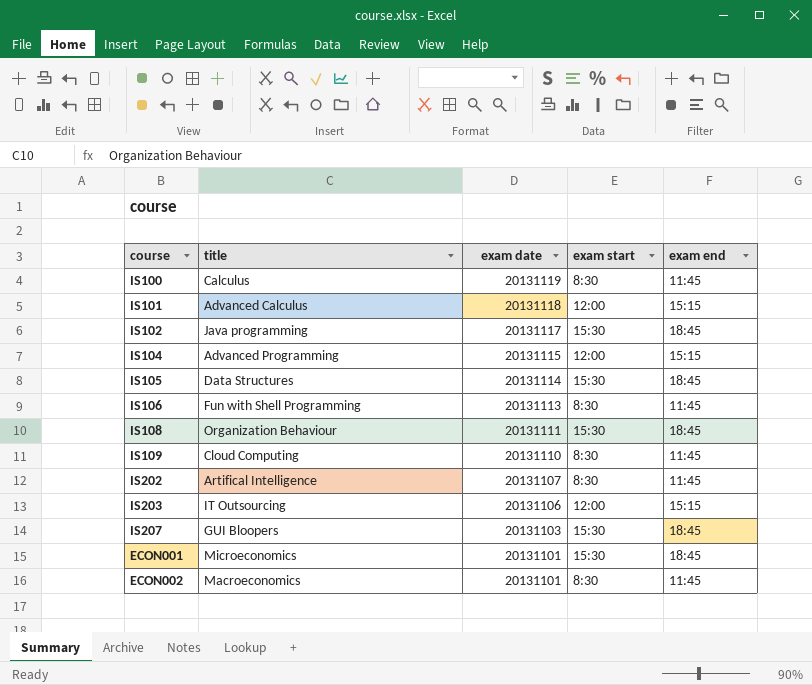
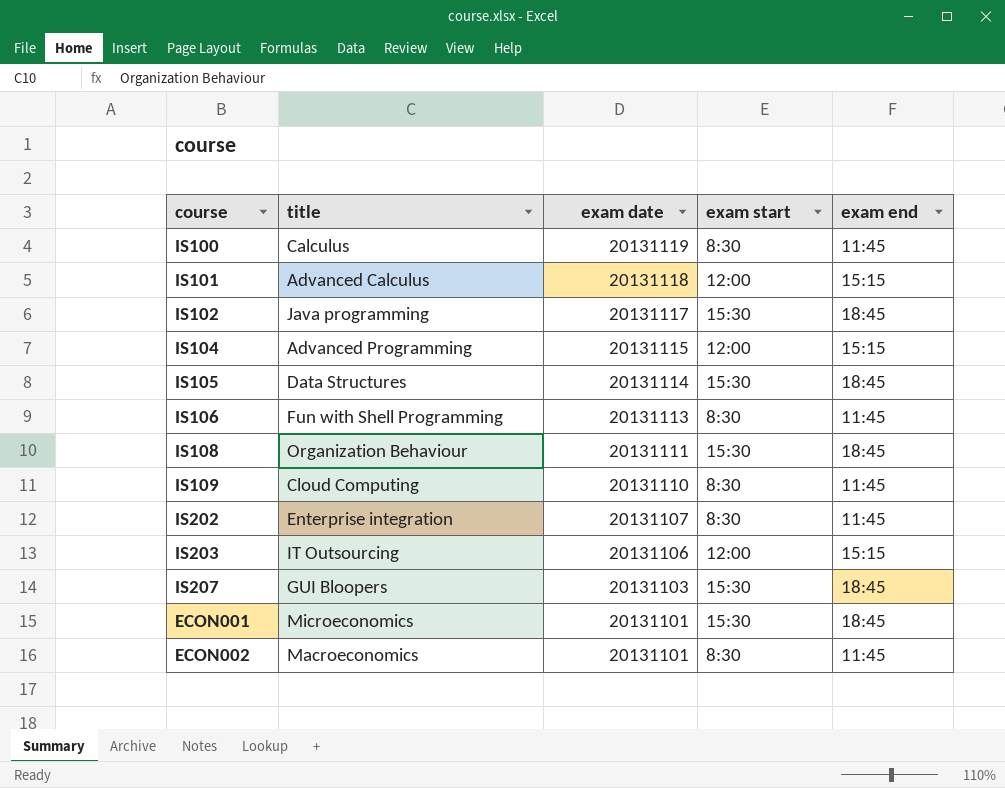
IS202 | title: Artifical Intelligence -> Enterprise integration

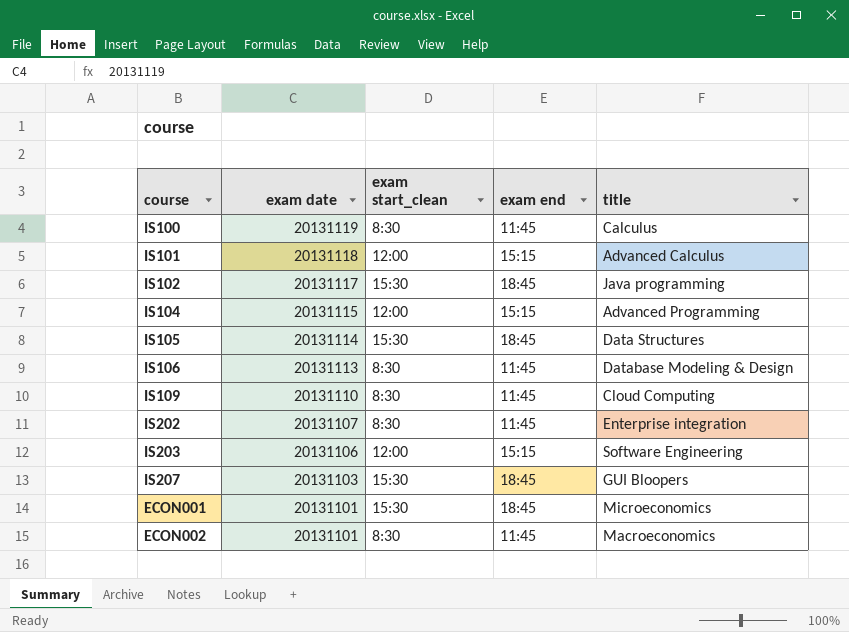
column name: exam start -> exam start_clean
column title | position: 2 -> 5
row IS108: Organization Behaviour | 20131111 | 15:30 | 18:45 -> none
IS106 | title: Fun with Shell Programming -> Database Modeling & Design
IS203 | title: IT Outsourcing -> Software Engineering

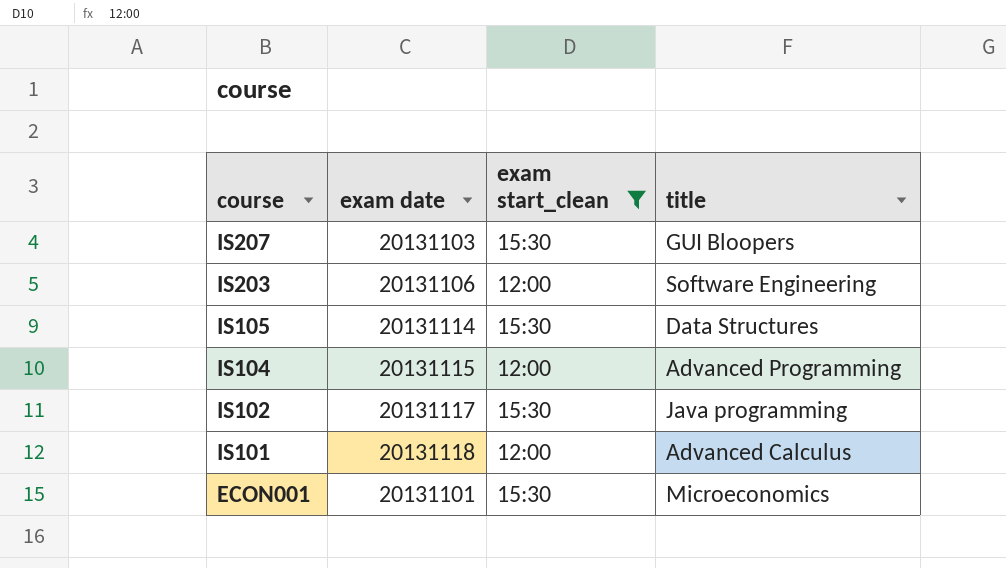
filter: none -> exam start_clean != 8:30
row order: exam date descending -> course descending
column exam end | position: 4 -> none

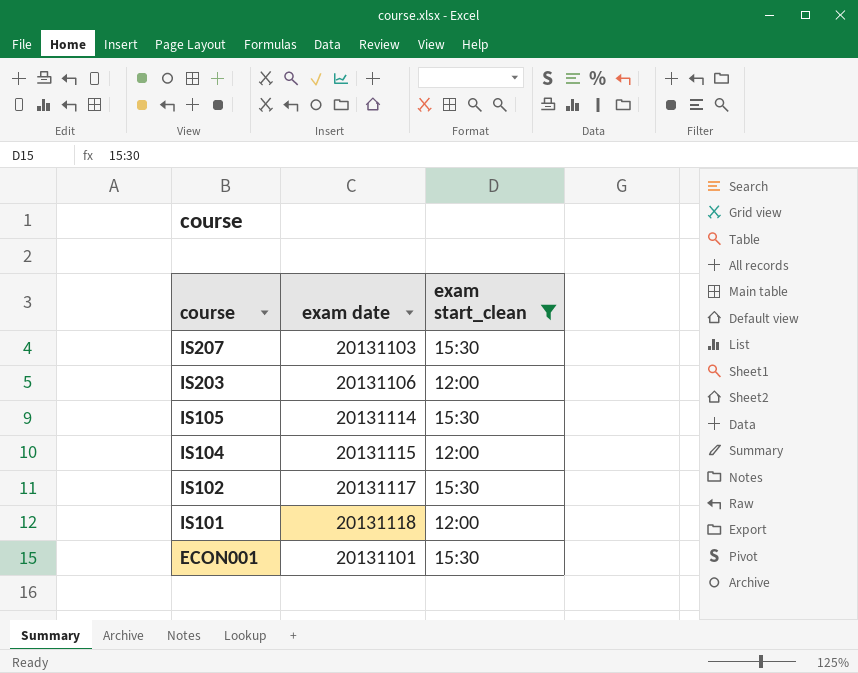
column title | position: 4 -> none

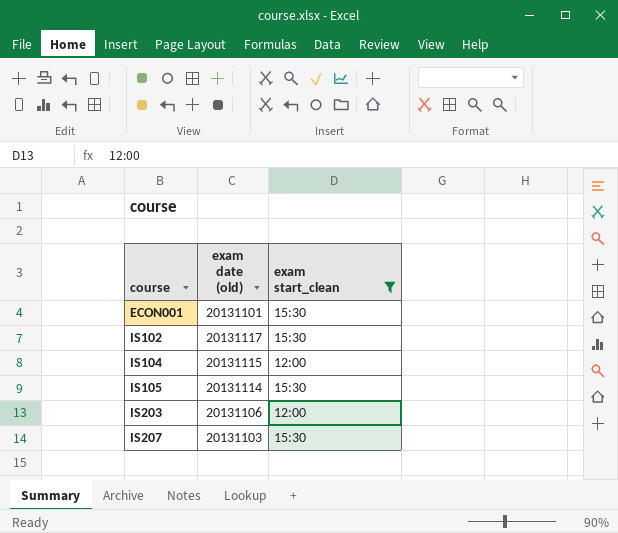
row order: course descending -> course ascending
column name: exam date -> exam date (old)
row IS101: 20131118 | 12:00 -> none

